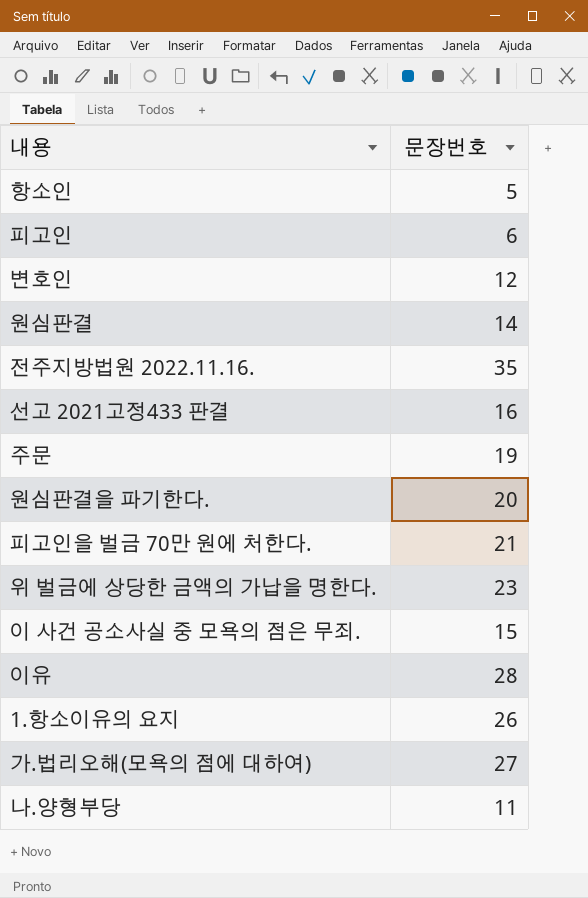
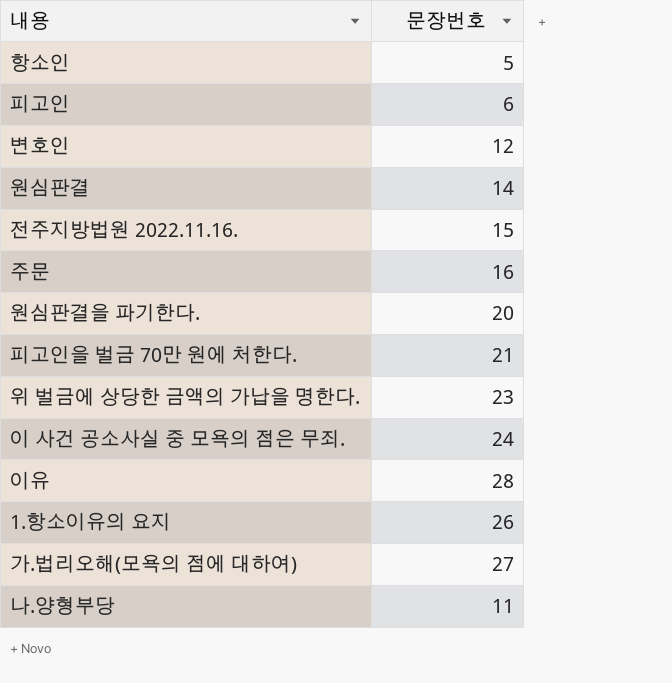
row 선고 2021고정433 판결: 16 -> none
전주지방법원 2022.11.16. | 문장번호: 35 -> 15
주문 | 문장번호: 19 -> 16
이 사건 공소사실 중 모욕의 점은 무죄. | 문장번호: 15 -> 24

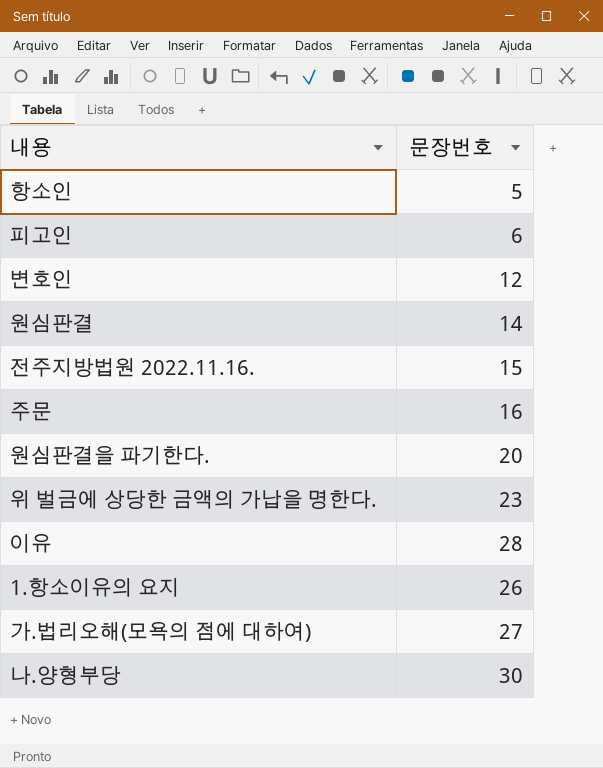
row 피고인을 벌금 70만 원에 처한다.: 21 -> none
row 이 사건 공소사실 중 모욕의 점은 무죄.: 24 -> none
나.양형부당 | 문장번호: 11 -> 30

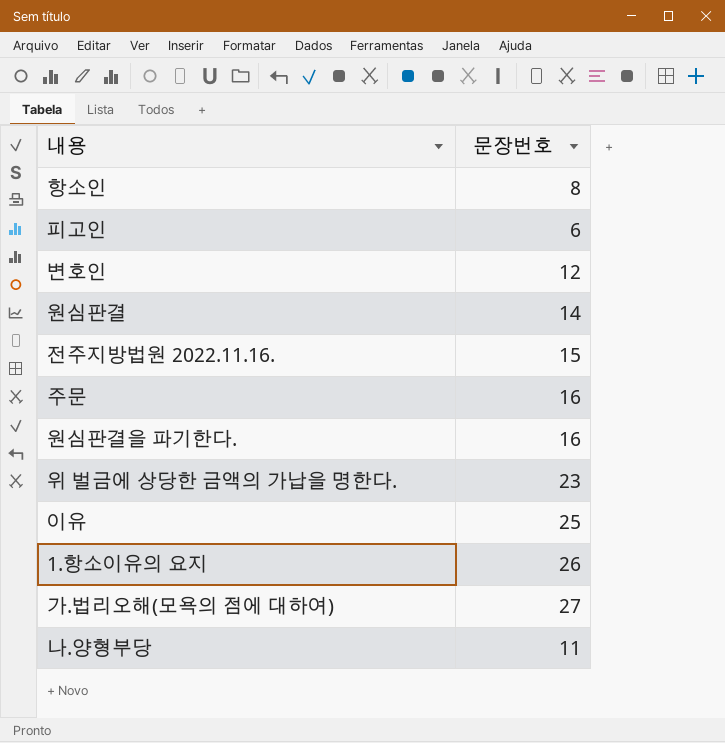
항소인 | 문장번호: 5 -> 8
원심판결을 파기한다. | 문장번호: 20 -> 16
이유 | 문장번호: 28 -> 25
나.양형부당 | 문장번호: 30 -> 11

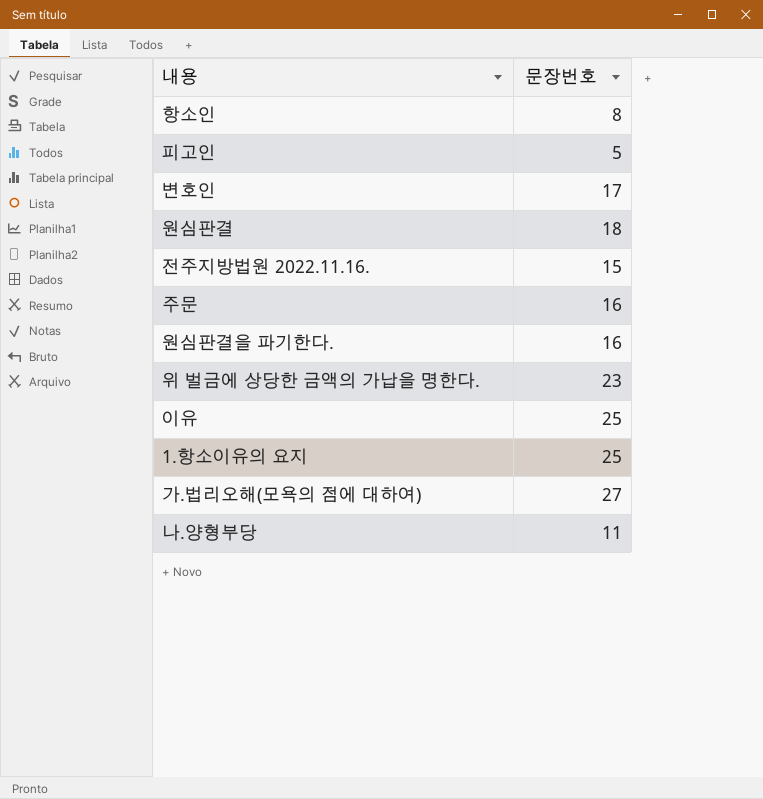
피고인 | 문장번호: 6 -> 5
변호인 | 문장번호: 12 -> 17
원심판결 | 문장번호: 14 -> 18
1.항소이유의 요지 | 문장번호: 26 -> 25

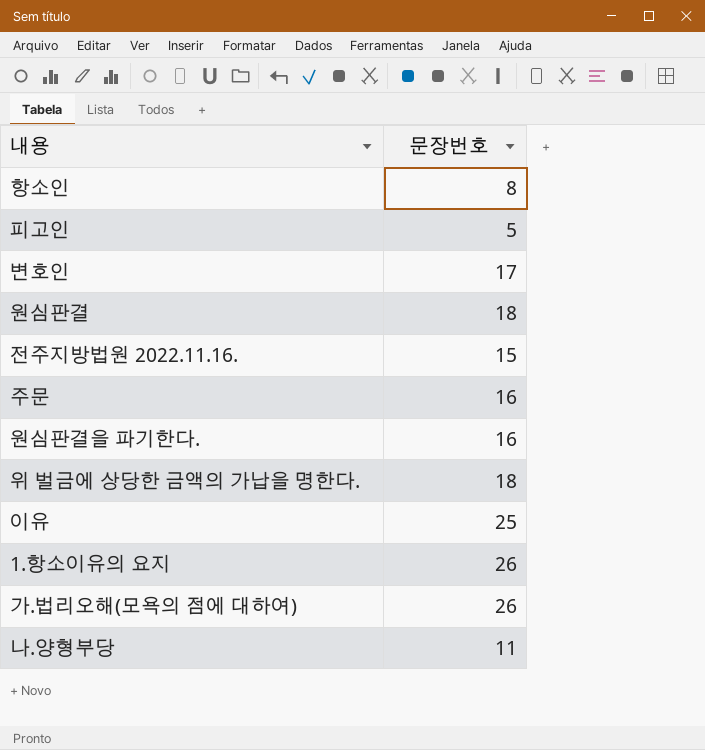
위 벌금에 상당한 금액의 가납을 명한다. | 문장번호: 23 -> 18
1.항소이유의 요지 | 문장번호: 25 -> 26
가.법리오해(모욕의 점에 대하여) | 문장번호: 27 -> 26

